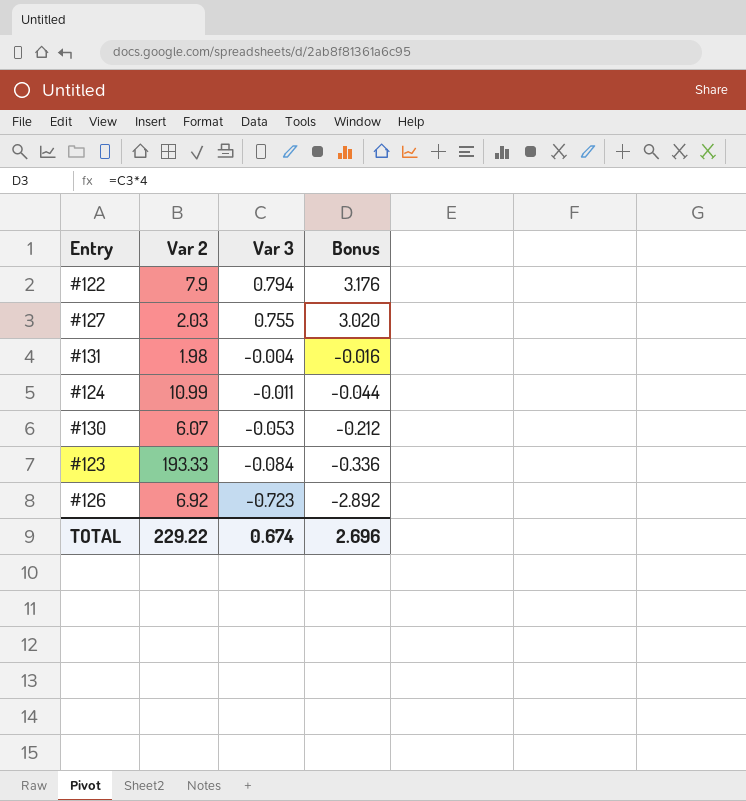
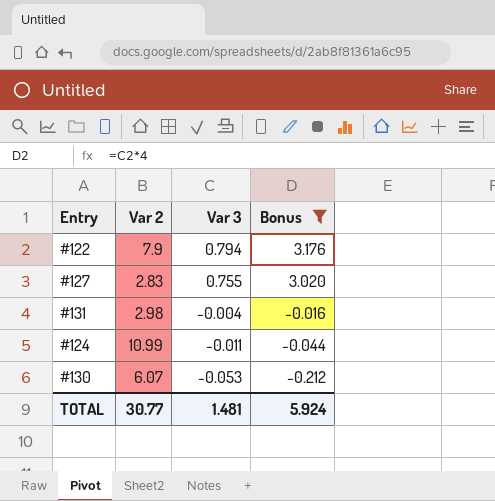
filter: none -> Bonus >= -0.212
#127 | Var 2: 2.03 -> 2.83
#131 | Var 2: 1.98 -> 2.98
TOTAL | Var 2: 229.22 -> 30.77
TOTAL | Var 3: 0.674 -> 1.481
TOTAL | Bonus: 2.696 -> 5.924

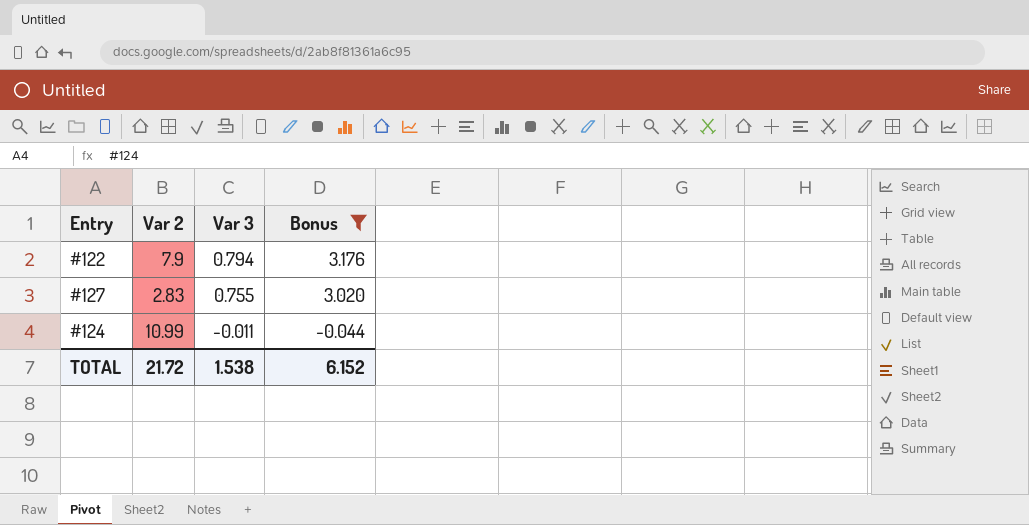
row #131: 2.98 | -0.004 | -0.016 -> none
row #130: 6.07 | -0.053 | -0.212 -> none
TOTAL | Var 2: 30.77 -> 21.72
TOTAL | Var 3: 1.481 -> 1.538
TOTAL | Bonus: 5.924 -> 6.152

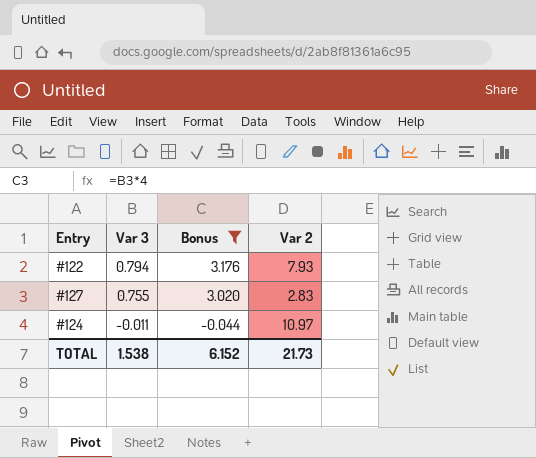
column Var 2 | position: 2 -> 4
#122 | Var 2: 7.9 -> 7.93
#124 | Var 2: 10.99 -> 10.97
TOTAL | Var 2: 21.72 -> 21.73

